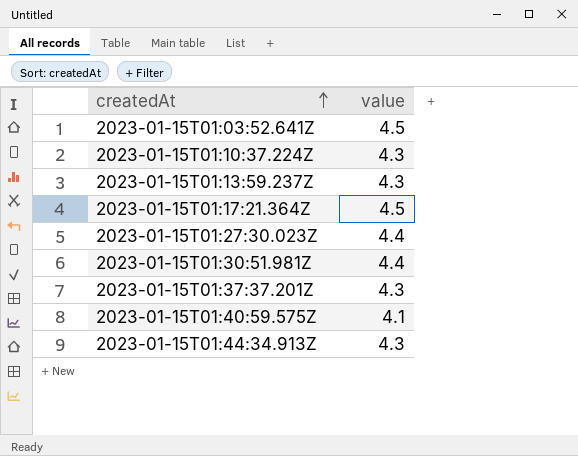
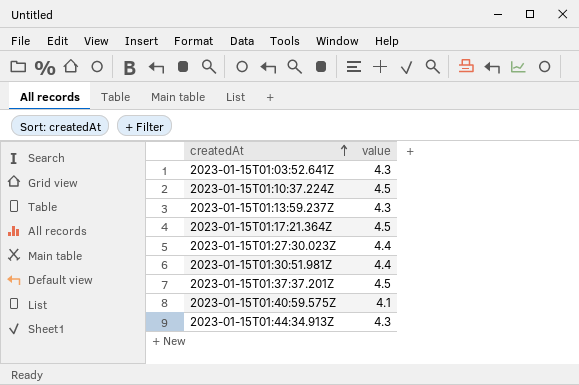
2023-01-15T01:03:52.641Z | value: 4.5 -> 4.3
2023-01-15T01:10:37.224Z | value: 4.3 -> 4.5
2023-01-15T01:37:37.201Z | value: 4.3 -> 4.5

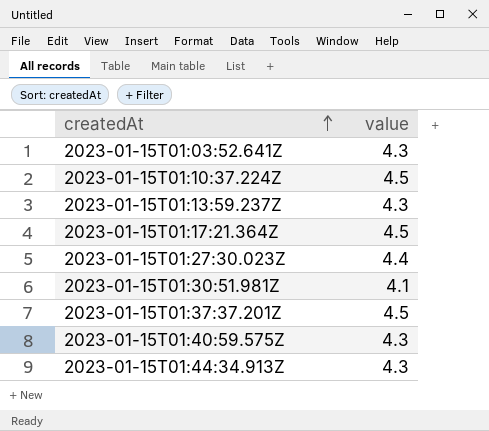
2023-01-15T01:30:51.981Z | value: 4.4 -> 4.1
2023-01-15T01:40:59.575Z | value: 4.1 -> 4.3

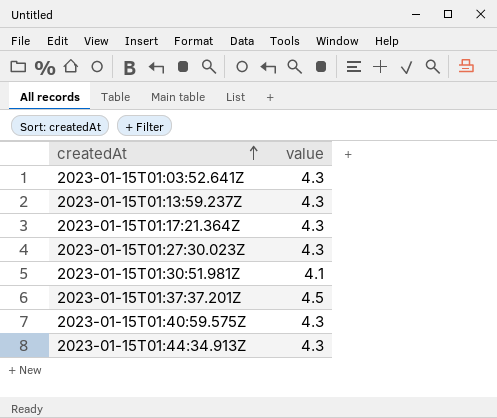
row 2023-01-15T01:10:37.224Z: 4.5 -> none
2023-01-15T01:17:21.364Z | value: 4.5 -> 4.3
2023-01-15T01:27:30.023Z | value: 4.4 -> 4.3

